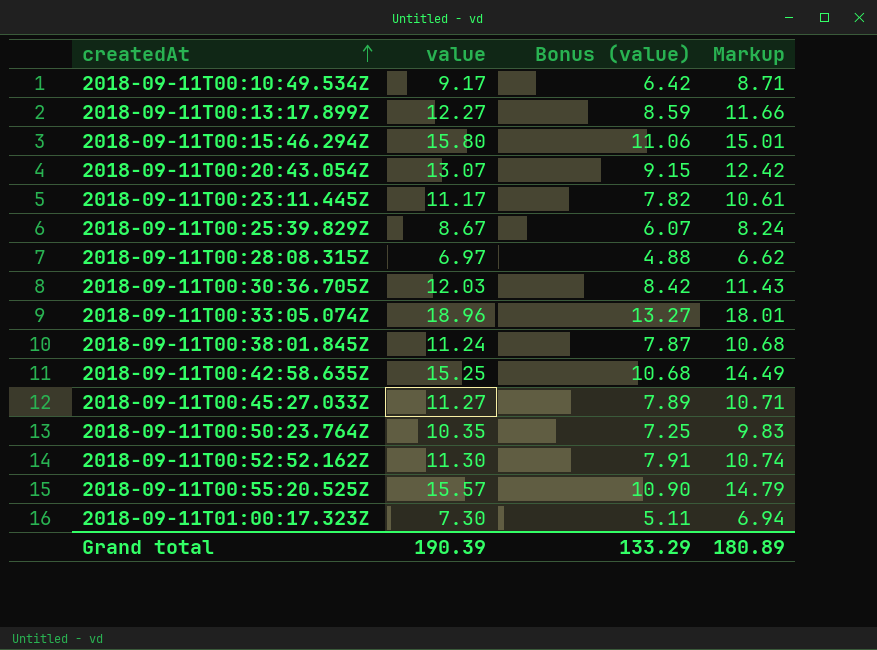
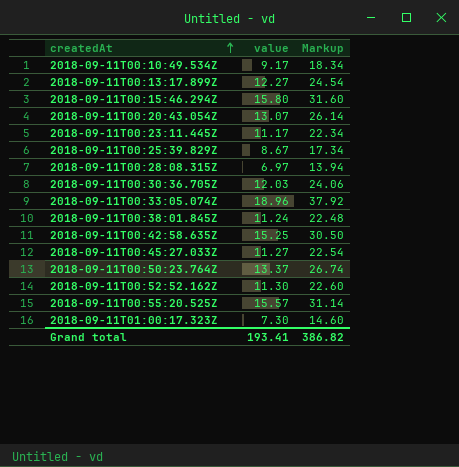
column Bonus (value) | formula: [value] * 0.7 -> none
column Markup | formula: [value] * 0.95 -> [value] * 2
2018-09-11T00:50:23.764Z | value: 10.35 -> 13.37
Grand total | value: 190.39 -> 193.41
Grand total | Markup: 180.89 -> 386.82

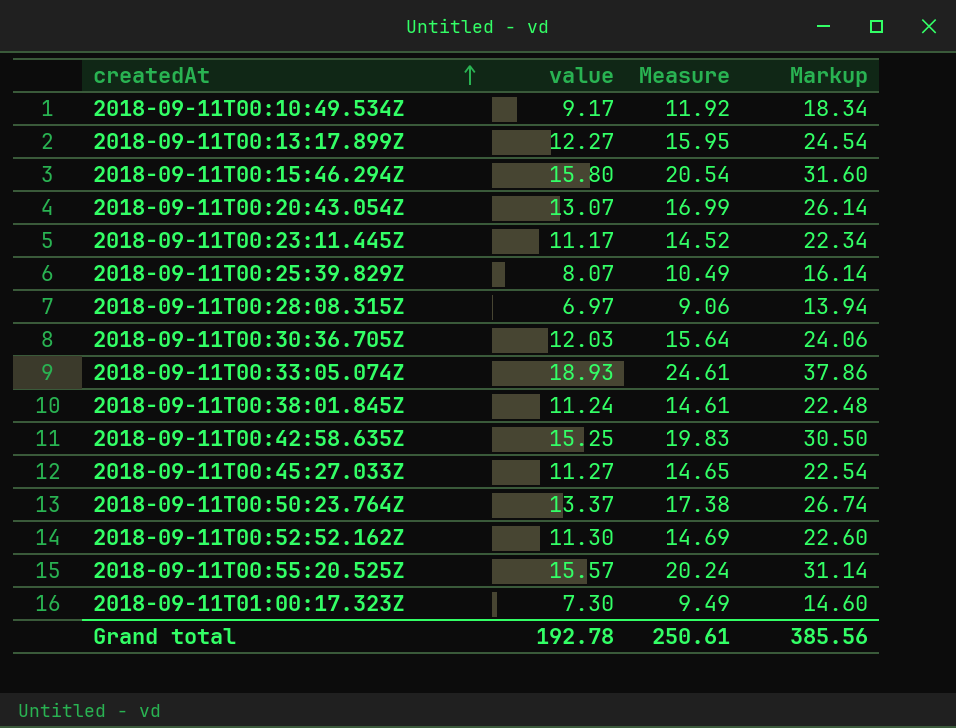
column Measure | formula: none -> [value] * 1.3
2018-09-11T00:25:39.829Z | value: 8.67 -> 8.07
2018-09-11T00:25:39.829Z | Markup: 17.34 -> 16.14
2018-09-11T00:33:05.074Z | value: 18.96 -> 18.93
2018-09-11T00:33:05.074Z | Markup: 37.92 -> 37.86
Grand total | value: 193.41 -> 192.78
Grand total | Markup: 386.82 -> 385.56

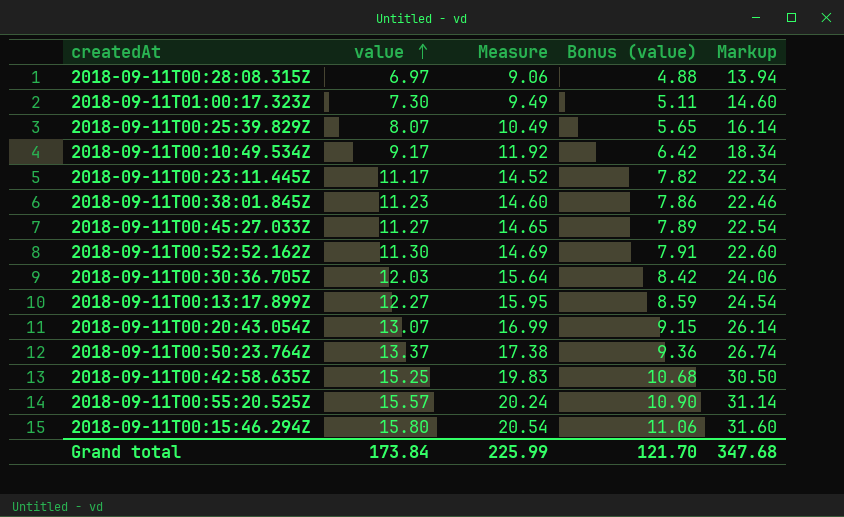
row order: createdAt ascending -> value ascending
column Bonus (value) | formula: none -> [value] * 0.7
row 2018-09-11T00:33:05.074Z: 18.93 | 24.61 | 37.86 -> none
2018-09-11T00:38:01.845Z | value: 11.24 -> 11.23
2018-09-11T00:38:01.845Z | Measure: 14.61 -> 14.60
2018-09-11T00:38:01.845Z | Markup: 22.48 -> 22.46
Grand total | value: 192.78 -> 173.84
Grand total | Measure: 250.61 -> 225.99
Grand total | Markup: 385.56 -> 347.68

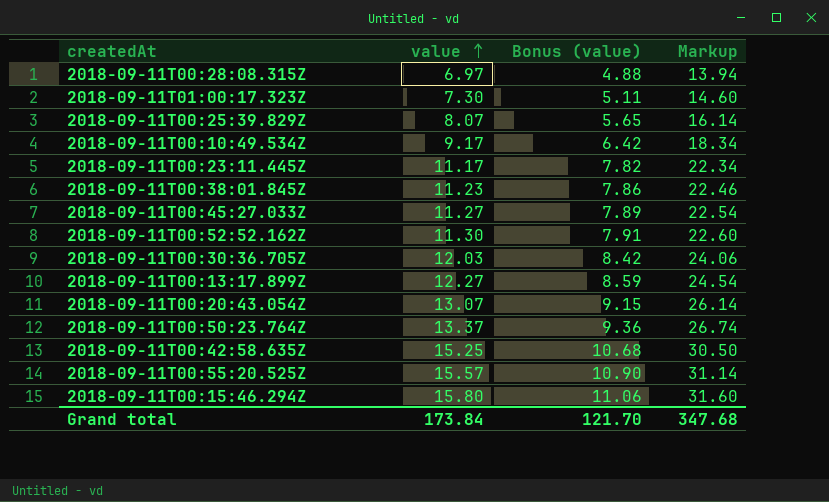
column Measure | formula: [value] * 1.3 -> none

